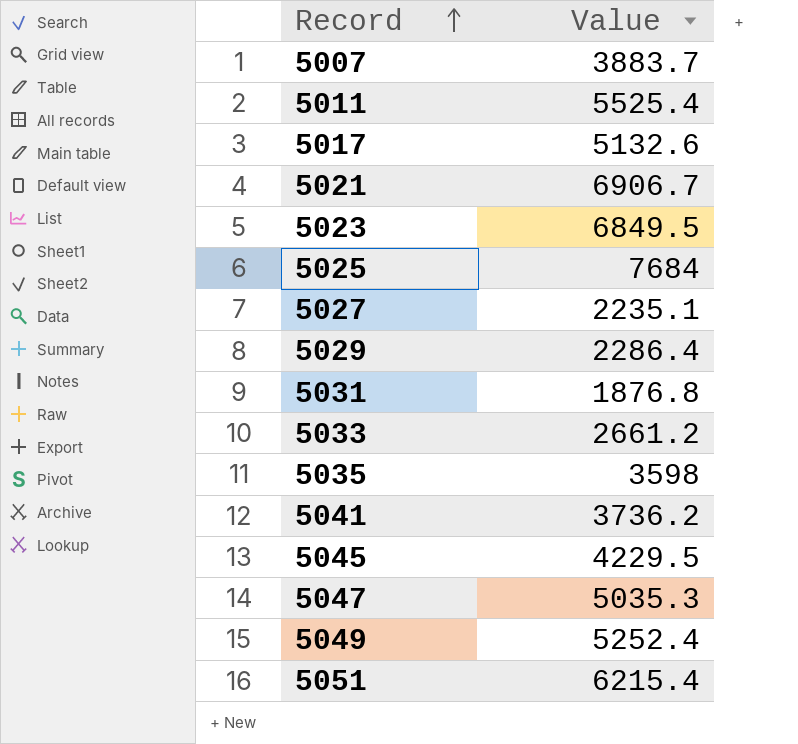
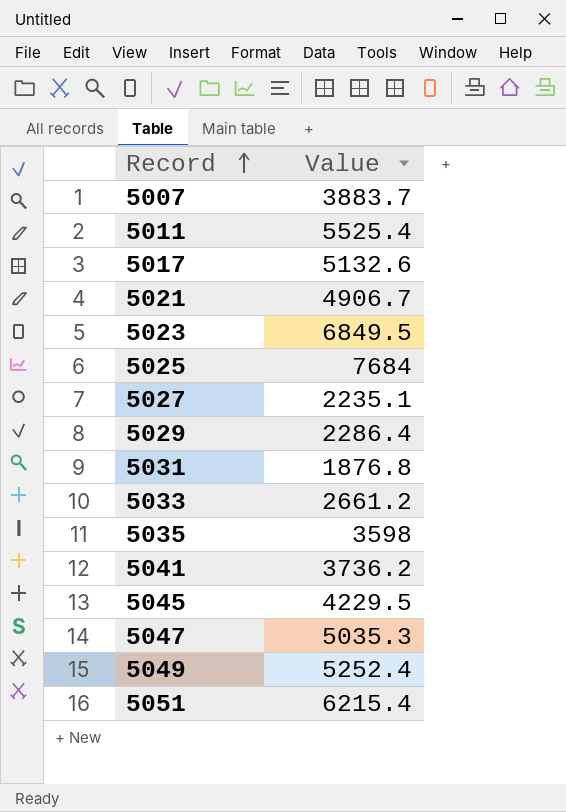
5021 | Value: 6906.7 -> 4906.7

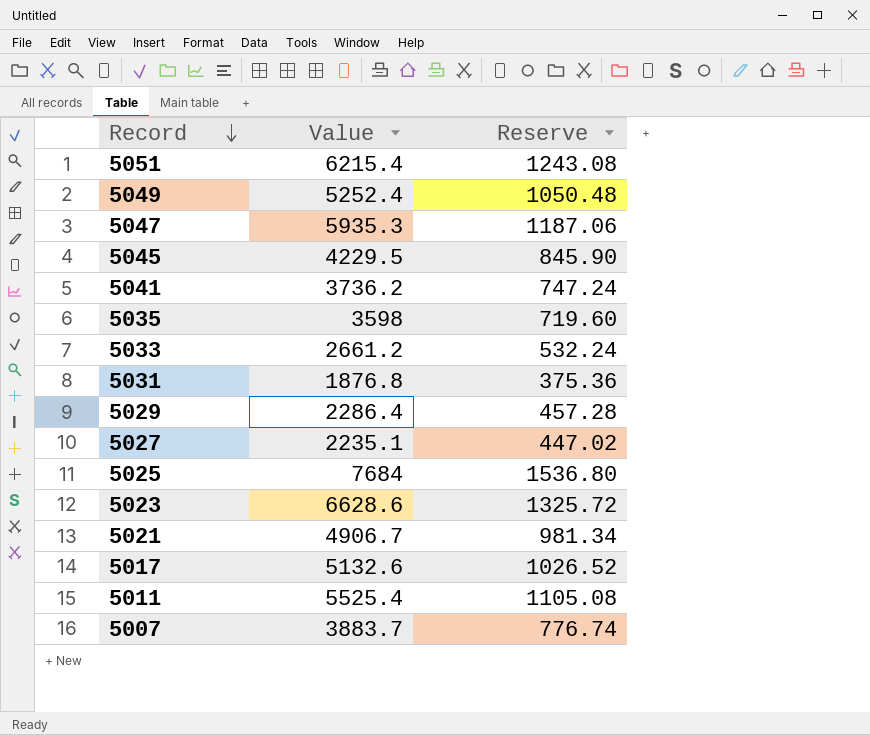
row order: Record ascending -> Record descending
column Reserve | formula: none -> [Value] * 0.2
5047 | Value: 5035.3 -> 5935.3
5023 | Value: 6849.5 -> 6628.6

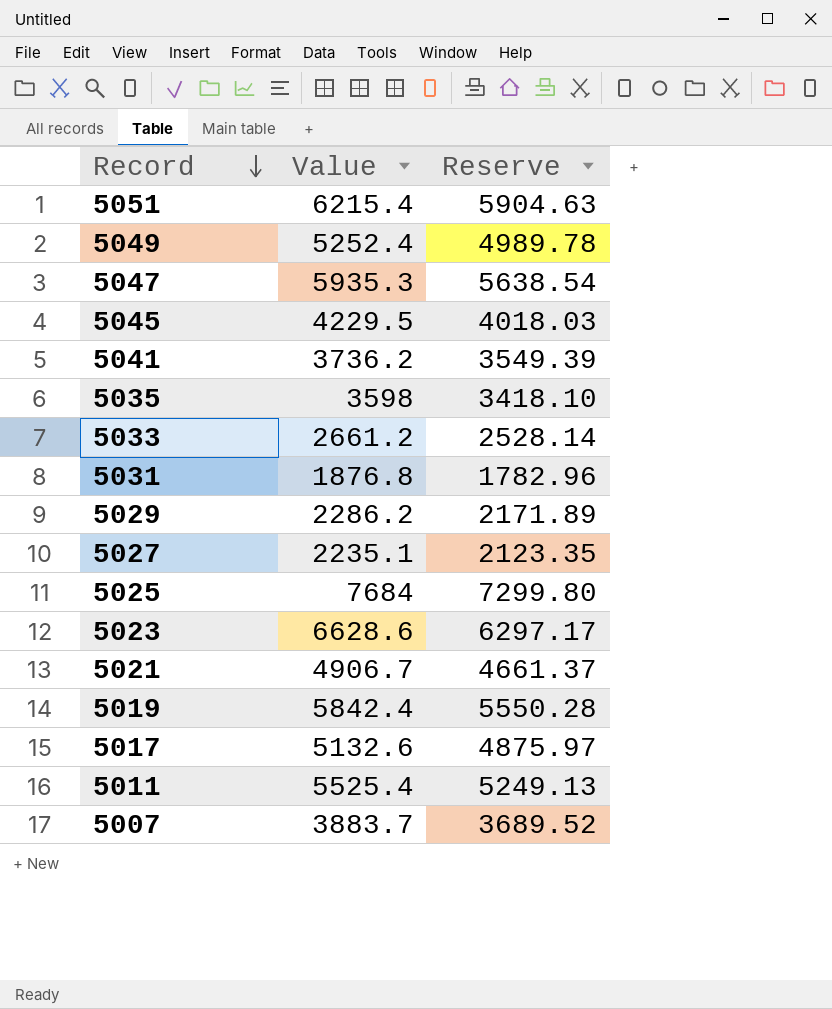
column Reserve | formula: [Value] * 0.2 -> [Value] * 0.95
5029 | Value: 2286.4 -> 2286.2
row 5019: none -> 5842.4 | 5550.28

